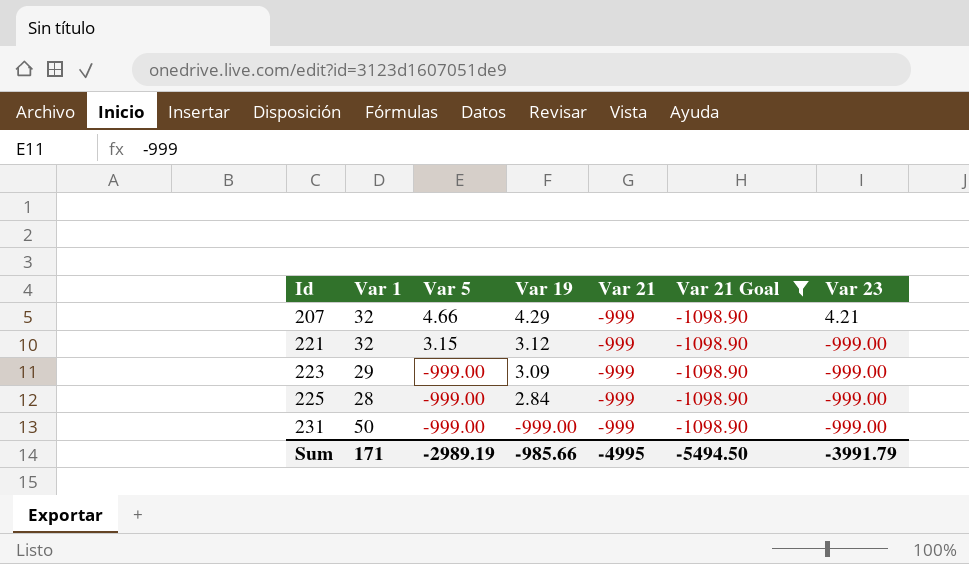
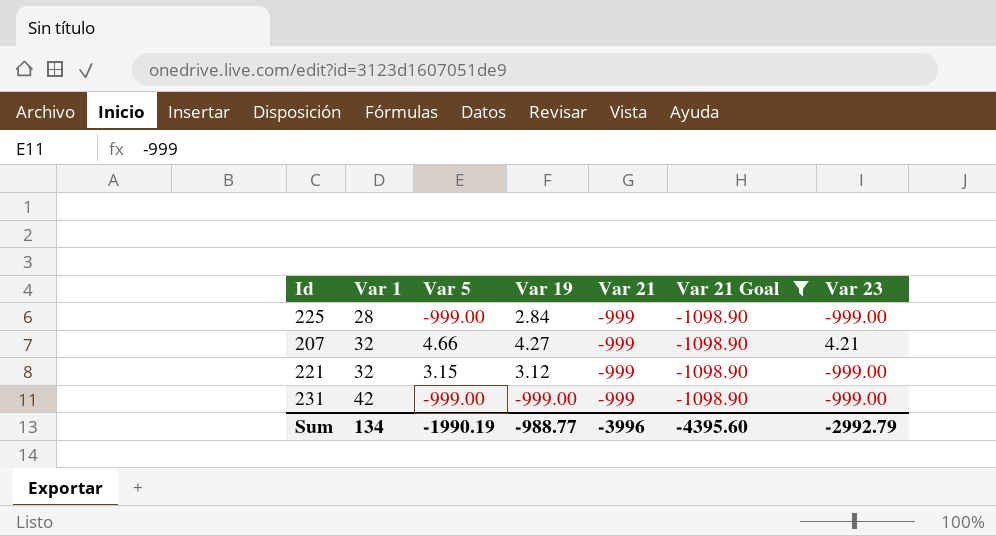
row order: Id ascending -> Var 1 ascending
row 223: 29 | -999.00 | 3.09 | -999 | -1098.90 | -999.00 -> none
207 | Var 19: 4.29 -> 4.27
231 | Var 1: 50 -> 42
Sum | Var 1: 171 -> 134
Sum | Var 5: -2989.19 -> -1990.19
Sum | Var 19: -985.66 -> -988.77
Sum | Var 21: -4995 -> -3996
Sum | Var 21 Goal: -5494.50 -> -4395.60
Sum | Var 23: -3991.79 -> -2992.79

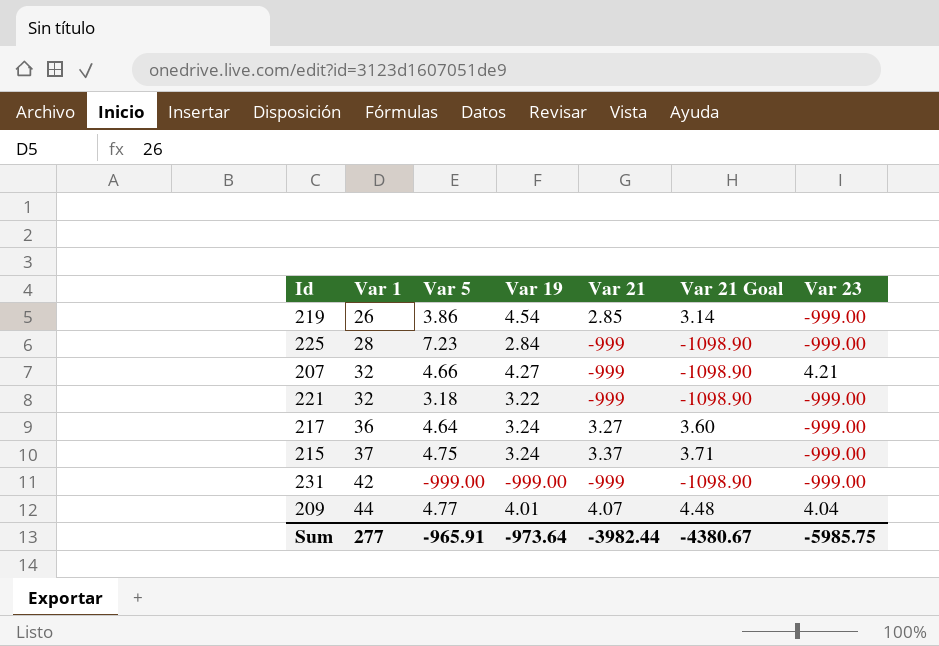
filter: Var 21 Goal = -1098.90 -> none
225 | Var 5: -999.00 -> 7.23
221 | Var 5: 3.15 -> 3.18
221 | Var 19: 3.12 -> 3.22
Sum | Var 1: 134 -> 277
Sum | Var 5: -1990.19 -> -965.91
Sum | Var 19: -988.77 -> -973.64
Sum | Var 21: -3996 -> -3982.44
Sum | Var 21 Goal: -4395.60 -> -4380.67
Sum | Var 23: -2992.79 -> -5985.75

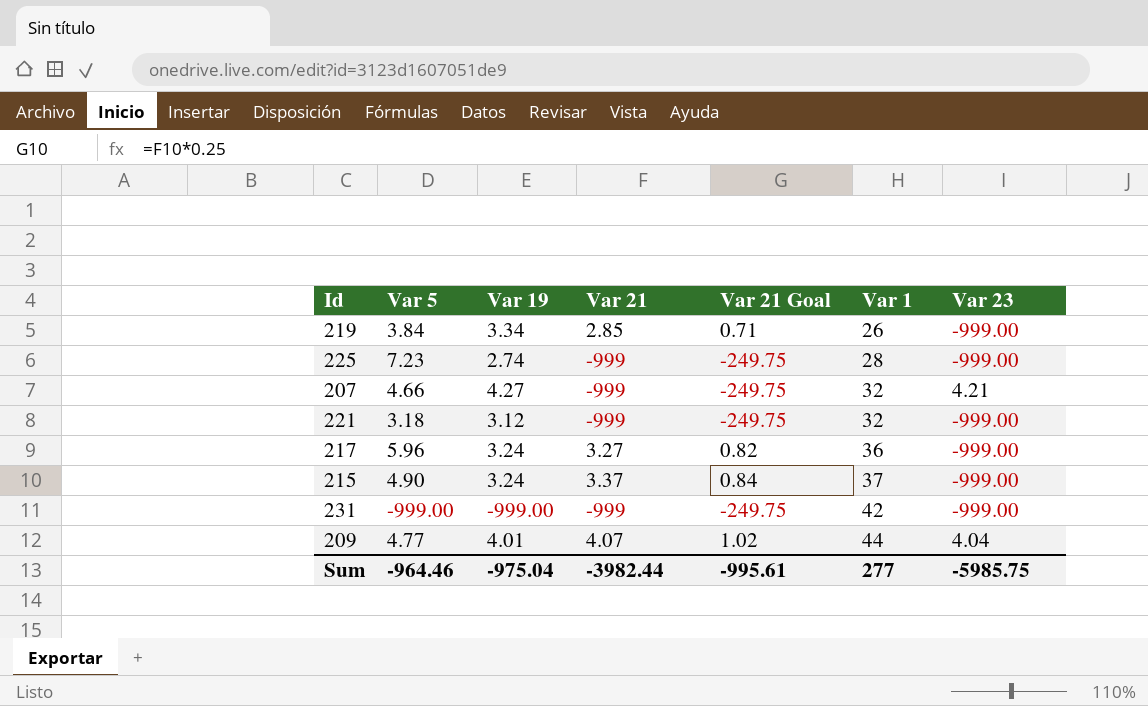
column Var 21 Goal | formula: [Var 21] * 1.1 -> [Var 21] * 0.25
column Var 1 | position: 2 -> 6
219 | Var 5: 3.86 -> 3.84
219 | Var 19: 4.54 -> 3.34
225 | Var 19: 2.84 -> 2.74
221 | Var 19: 3.22 -> 3.12
217 | Var 5: 4.64 -> 5.96
215 | Var 5: 4.75 -> 4.90
Sum | Var 5: -965.91 -> -964.46
Sum | Var 19: -973.64 -> -975.04
Sum | Var 21 Goal: -4380.67 -> -995.61

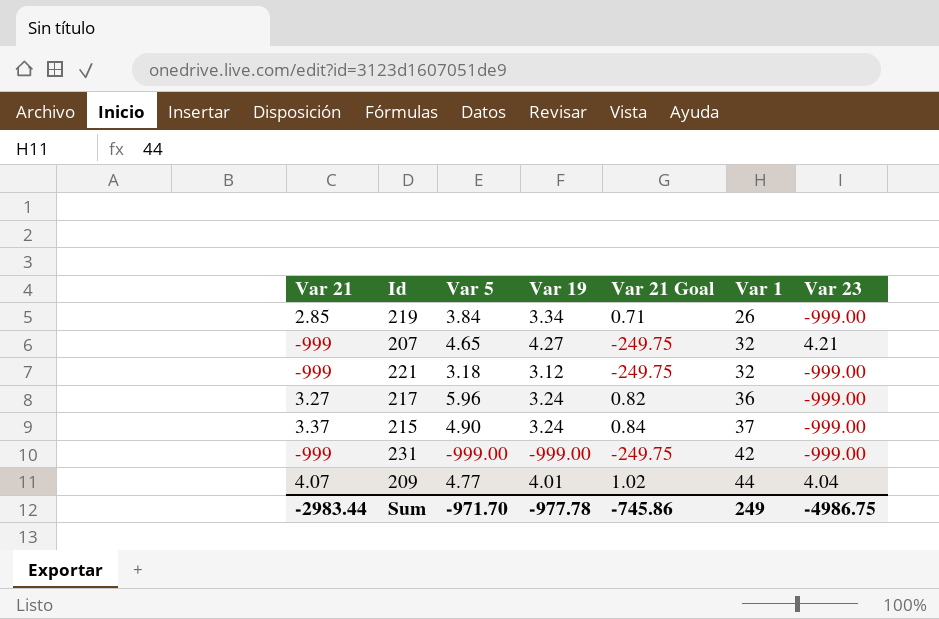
column Var 21 | position: 4 -> 1
row 225: 7.23 | 2.74 | -999 | -249.75 | 28 | -999.00 -> none
207 | Var 5: 4.66 -> 4.65
Sum | Var 21: -3982.44 -> -2983.44
Sum | Var 5: -964.46 -> -971.70
Sum | Var 19: -975.04 -> -977.78
Sum | Var 21 Goal: -995.61 -> -745.86
Sum | Var 1: 277 -> 249
Sum | Var 23: -5985.75 -> -4986.75

